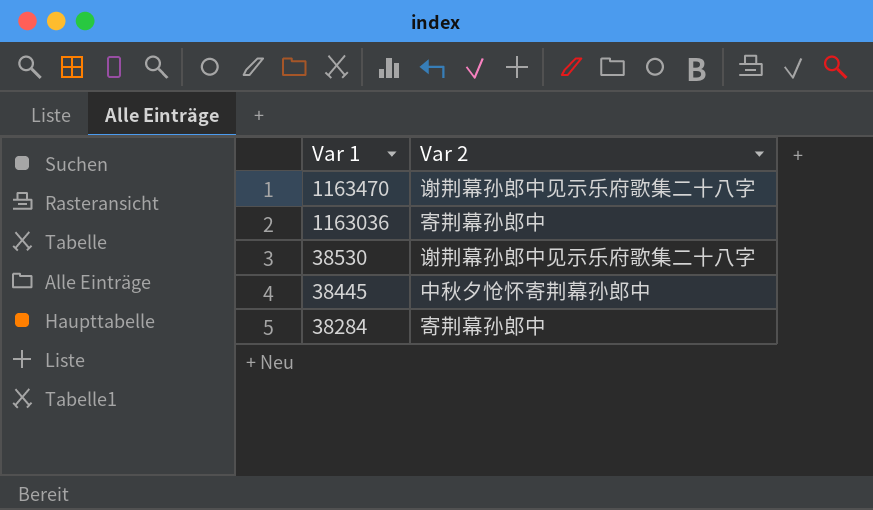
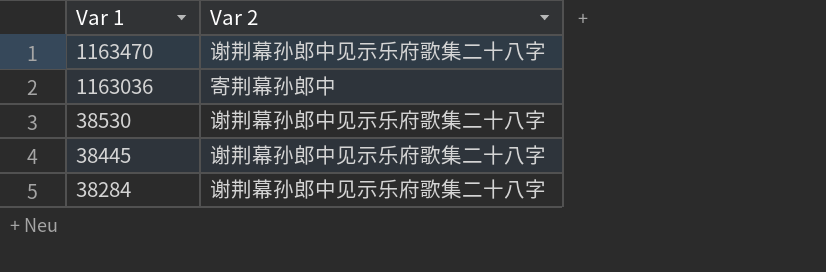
38445 | Var 2: 中秋夕怆怀寄荆幕孙郎中 -> 谢荆幕孙郎中见示乐府歌集二十八字
38284 | Var 2: 寄荆幕孙郎中 -> 谢荆幕孙郎中见示乐府歌集二十八字

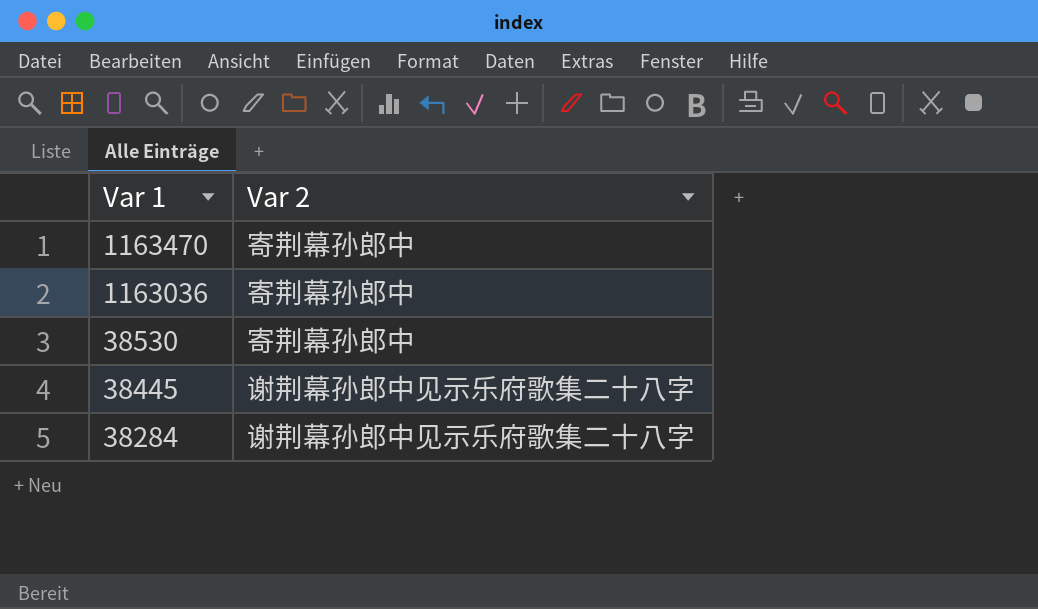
1163470 | Var 2: 谢荆幕孙郎中见示乐府歌集二十八字 -> 寄荆幕孙郎中
38530 | Var 2: 谢荆幕孙郎中见示乐府歌集二十八字 -> 寄荆幕孙郎中

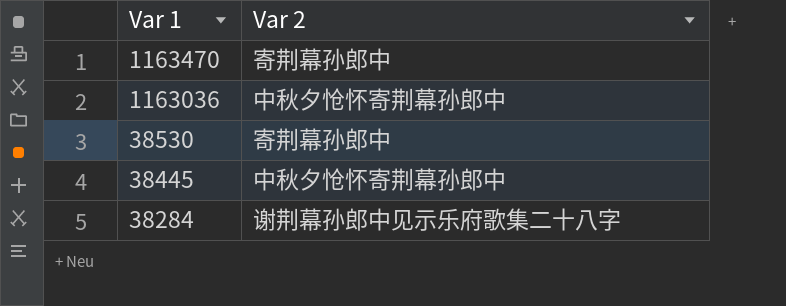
1163036 | Var 2: 寄荆幕孙郎中 -> 中秋夕怆怀寄荆幕孙郎中
38445 | Var 2: 谢荆幕孙郎中见示乐府歌集二十八字 -> 中秋夕怆怀寄荆幕孙郎中

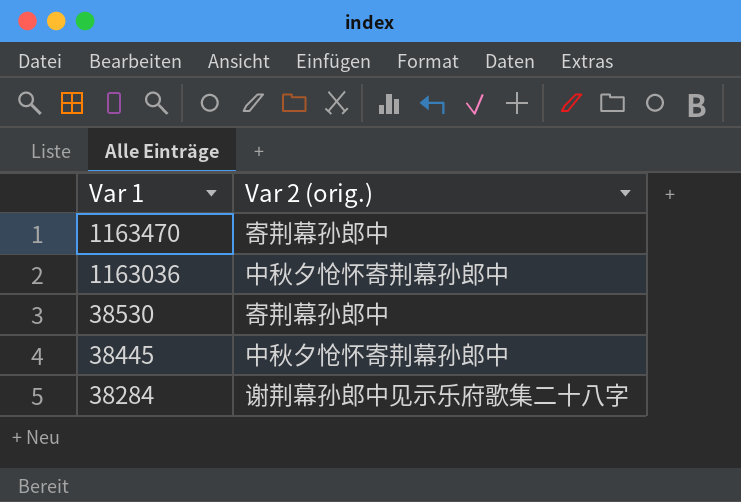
column name: Var 2 -> Var 2 (orig.)

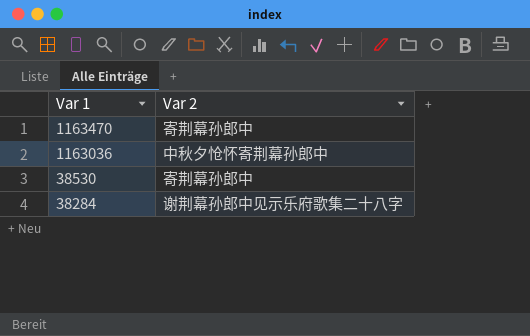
column name: Var 2 (orig.) -> Var 2
row 38445: 中秋夕怆怀寄荆幕孙郎中 -> none

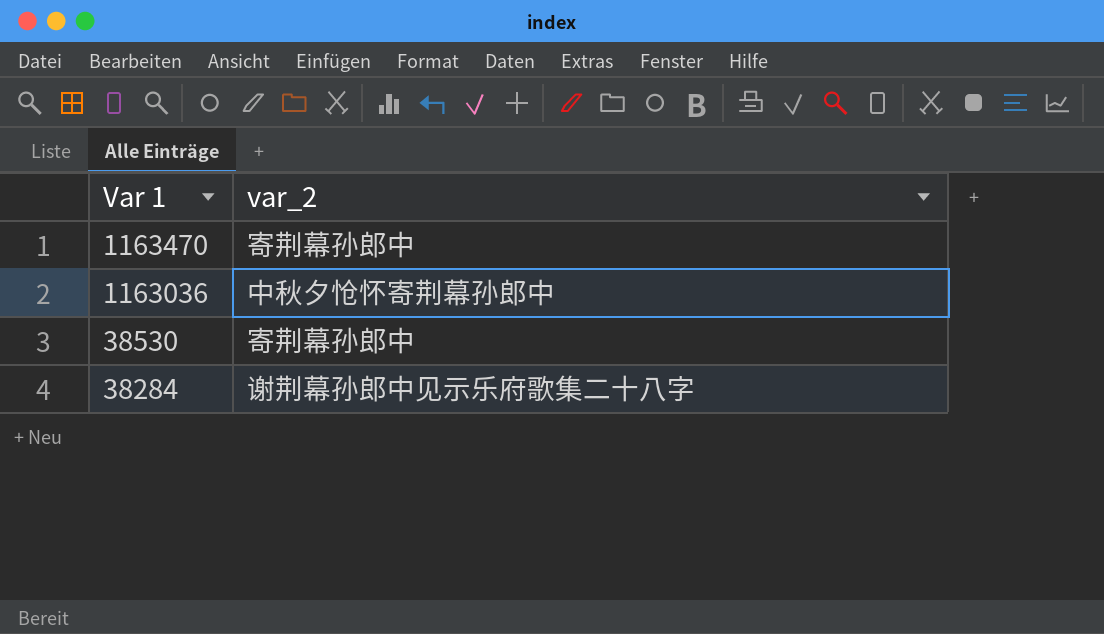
column name: Var 2 -> var_2

